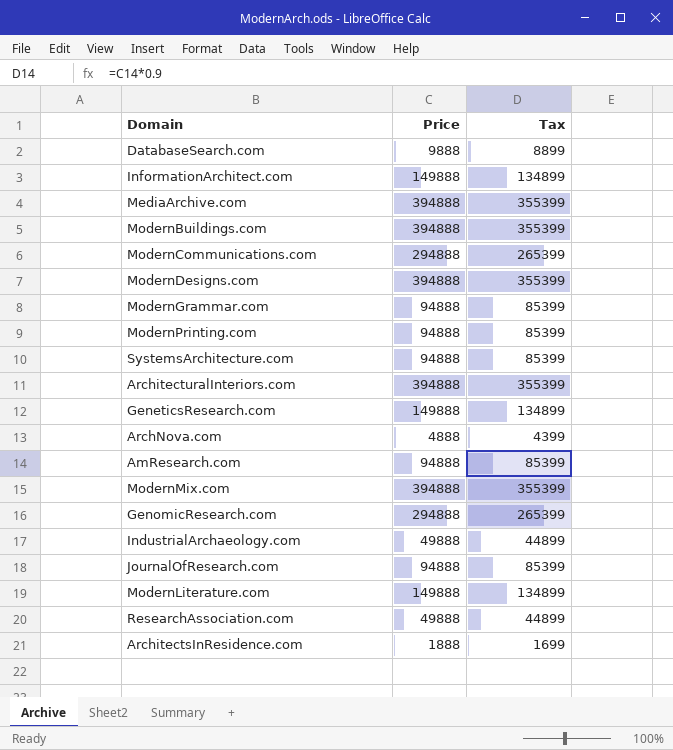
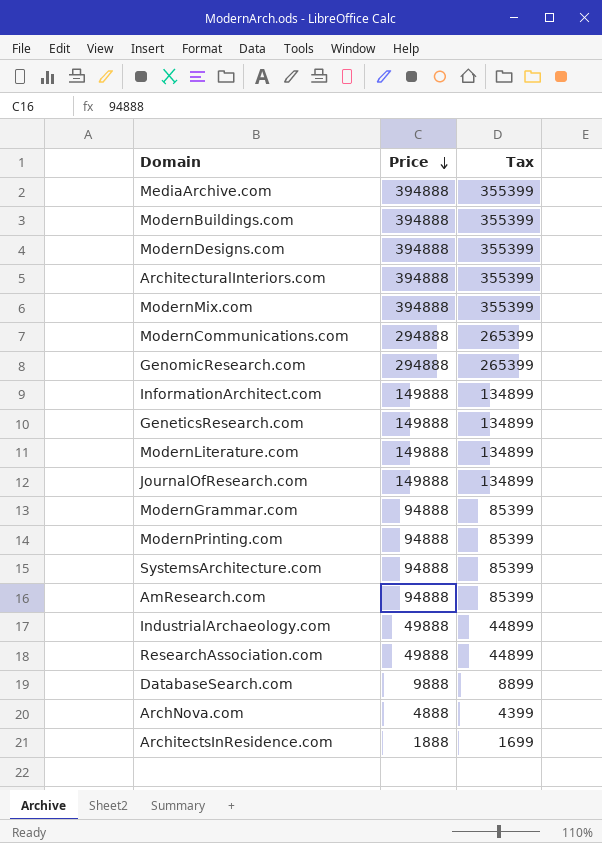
row order: none -> Price descending
JournalOfResearch.com | Price: 94888 -> 149888
JournalOfResearch.com | Tax: 85399 -> 134899

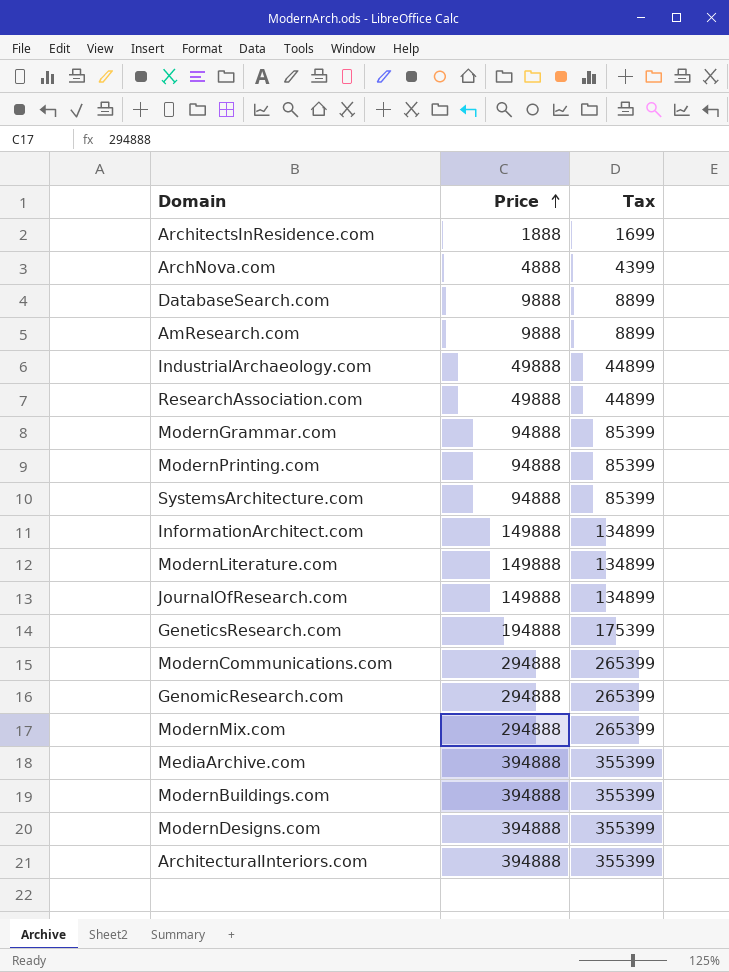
row order: Price descending -> Price ascending
AmResearch.com | Price: 94888 -> 9888
AmResearch.com | Tax: 85399 -> 8899
GeneticsResearch.com | Price: 149888 -> 194888
GeneticsResearch.com | Tax: 134899 -> 175399
ModernMix.com | Price: 394888 -> 294888
ModernMix.com | Tax: 355399 -> 265399

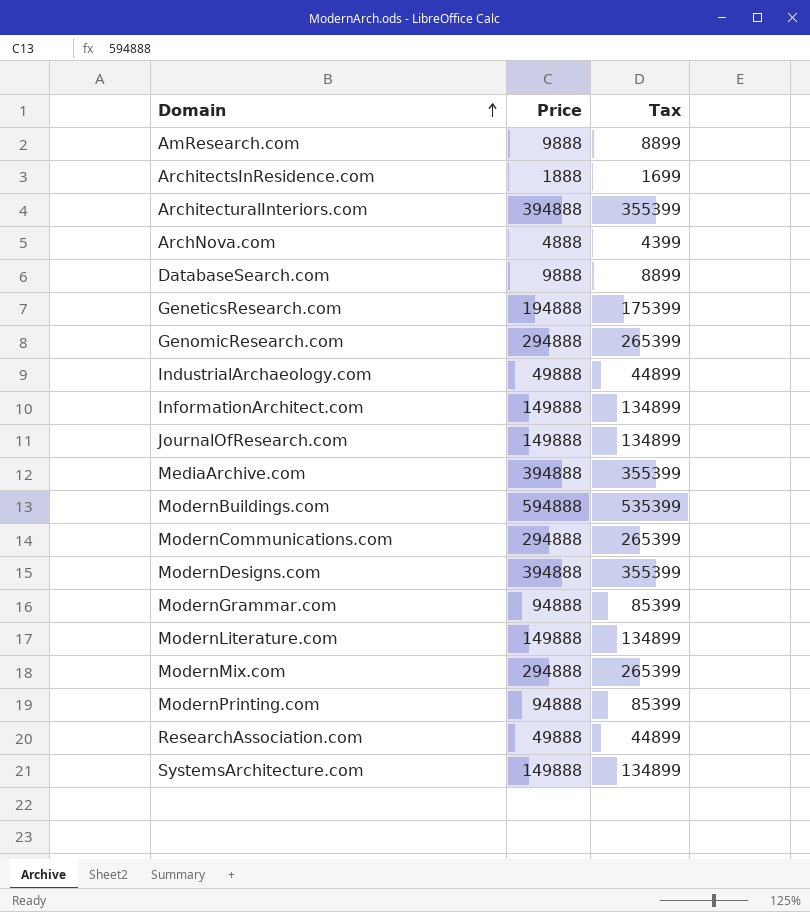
row order: Price ascending -> Domain ascending
ModernBuildings.com | Price: 394888 -> 594888
ModernBuildings.com | Tax: 355399 -> 535399
SystemsArchitecture.com | Price: 94888 -> 149888
SystemsArchitecture.com | Tax: 85399 -> 134899

